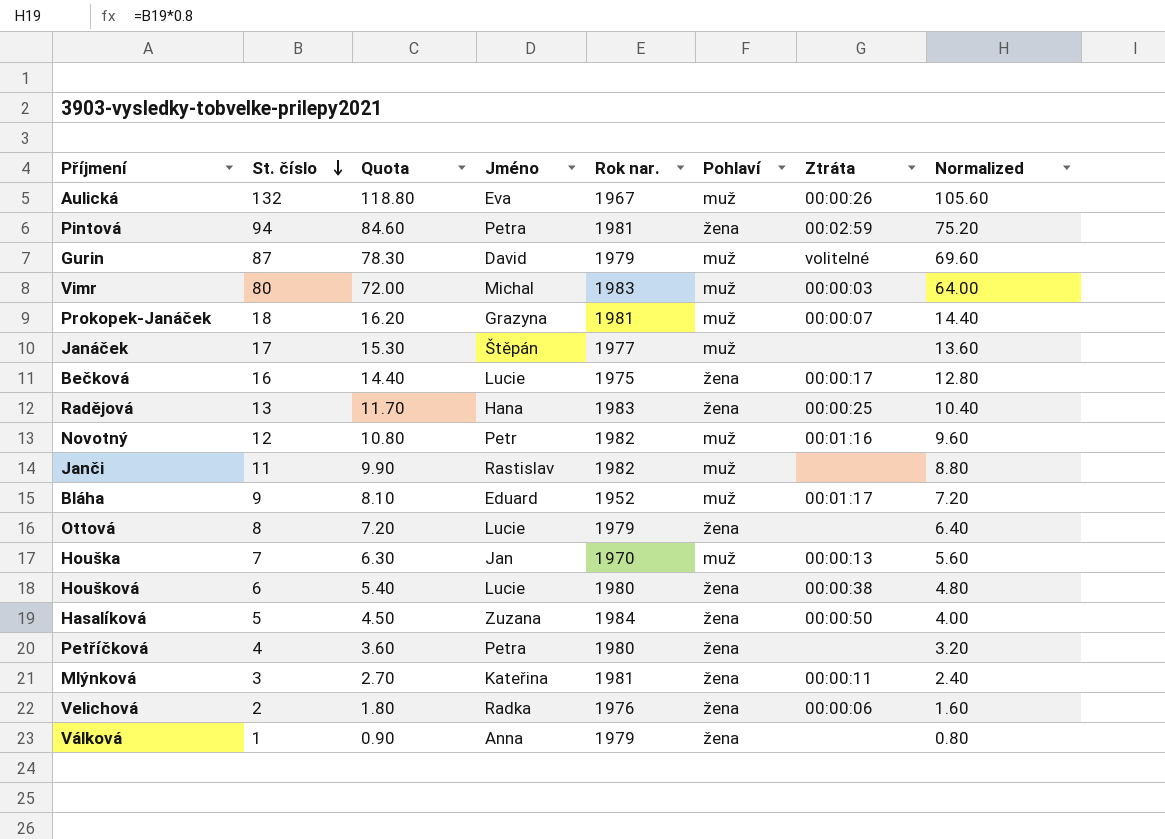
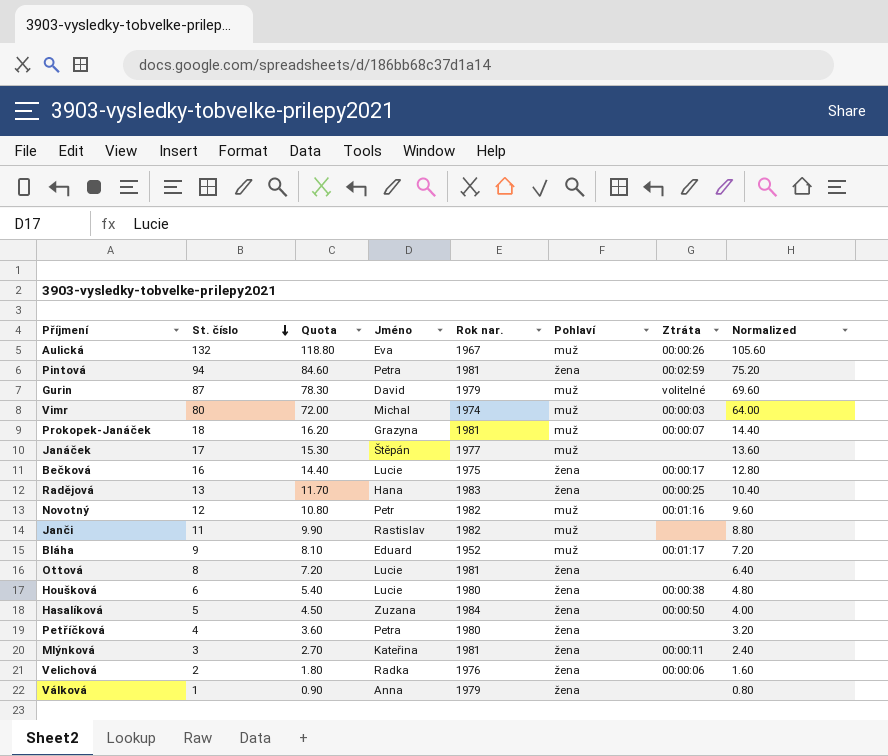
row Houška: 7 | 6.30 | Jan | 1970 | muž | 00:00:13 | 5.60 -> none
Vimr | Rok nar.: 1983 -> 1974
Ottová | Rok nar.: 1979 -> 1981

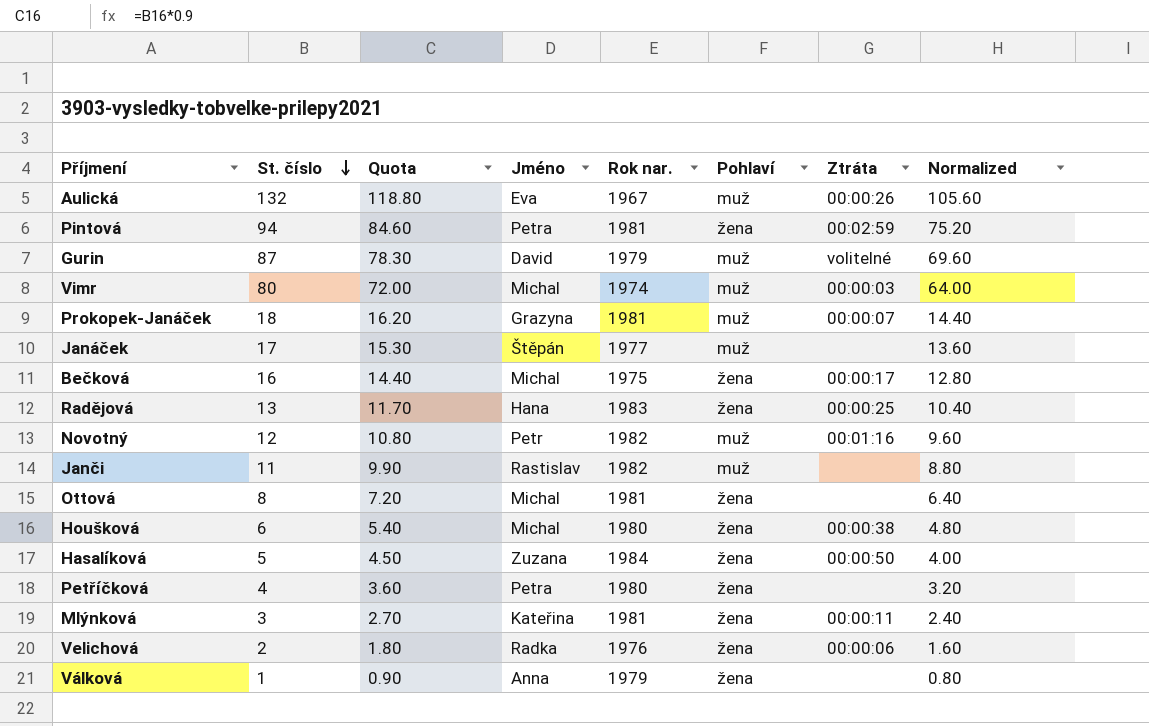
row Bláha: 9 | 8.10 | Eduard | 1952 | muž | 00:01:17 | 7.20 -> none
Bečková | Jméno: Lucie -> Michal
Ottová | Jméno: Lucie -> Michal
Houšková | Jméno: Lucie -> Michal

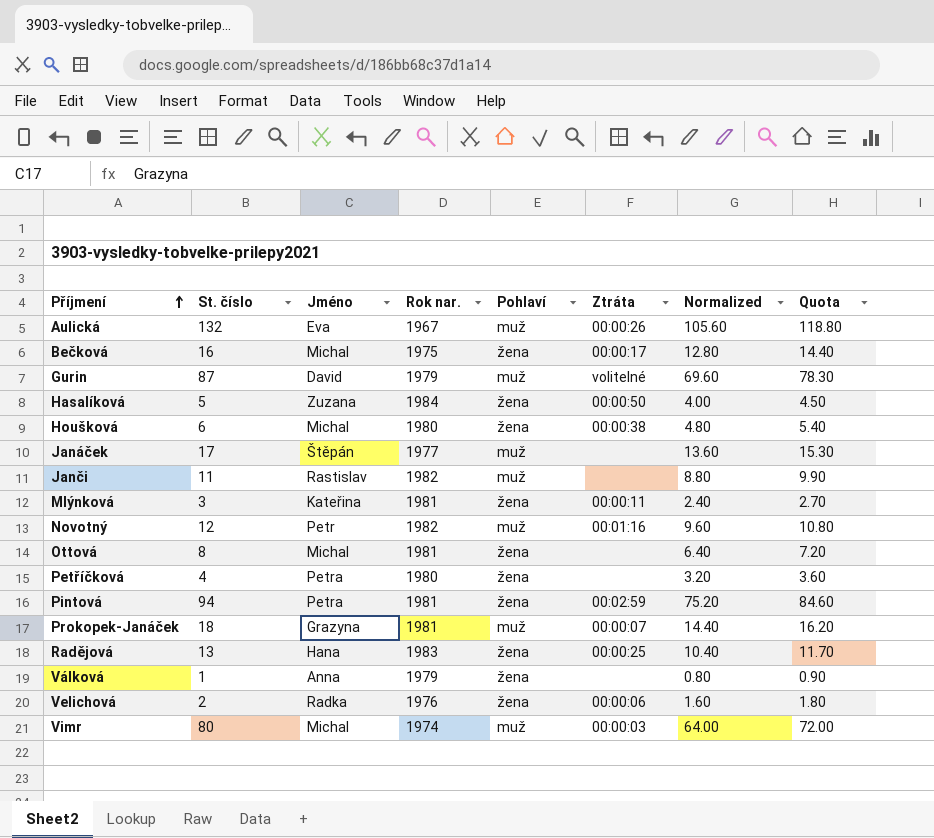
row order: St. číslo descending -> Příjmení ascending
column Quota | position: 3 -> 8

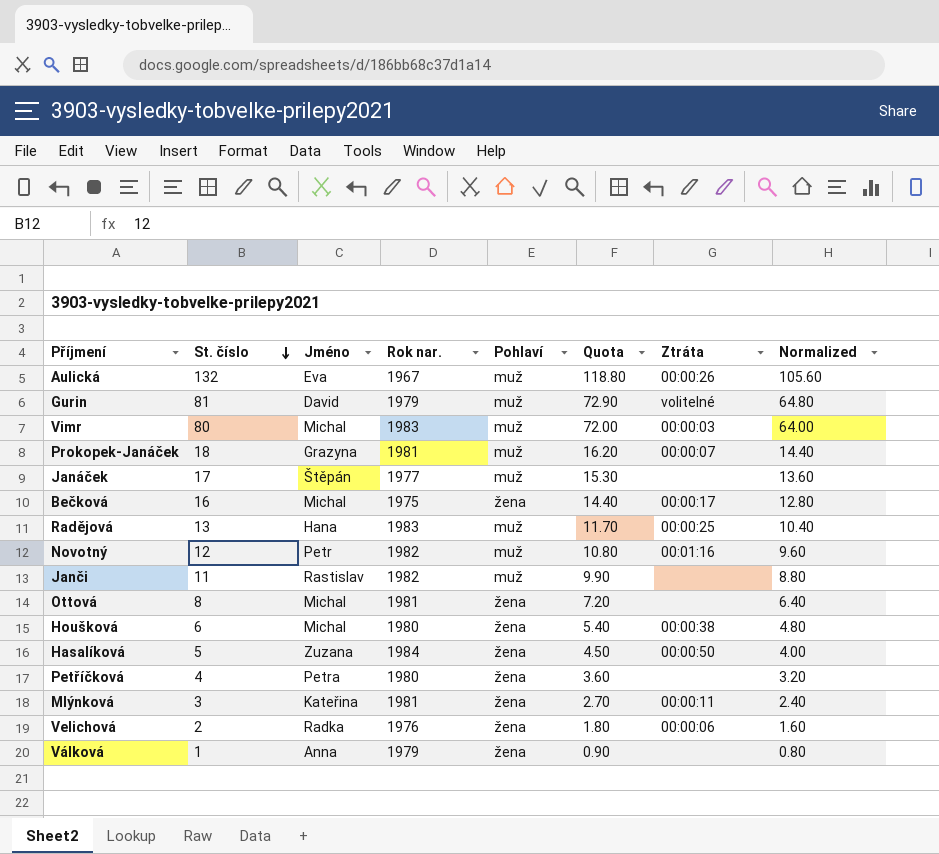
row order: Příjmení ascending -> St. číslo descending
column Quota | position: 8 -> 6
row Pintová: 94 | Petra | 1981 | žena | 00:02:59 | 75.20 | 84.60 -> none
Gurin | St. číslo: 87 -> 81
Gurin | Quota: 78.30 -> 72.90
Gurin | Normalized: 69.60 -> 64.80
Vimr | Rok nar.: 1974 -> 1983
Radějová | Pohlaví: žena -> muž

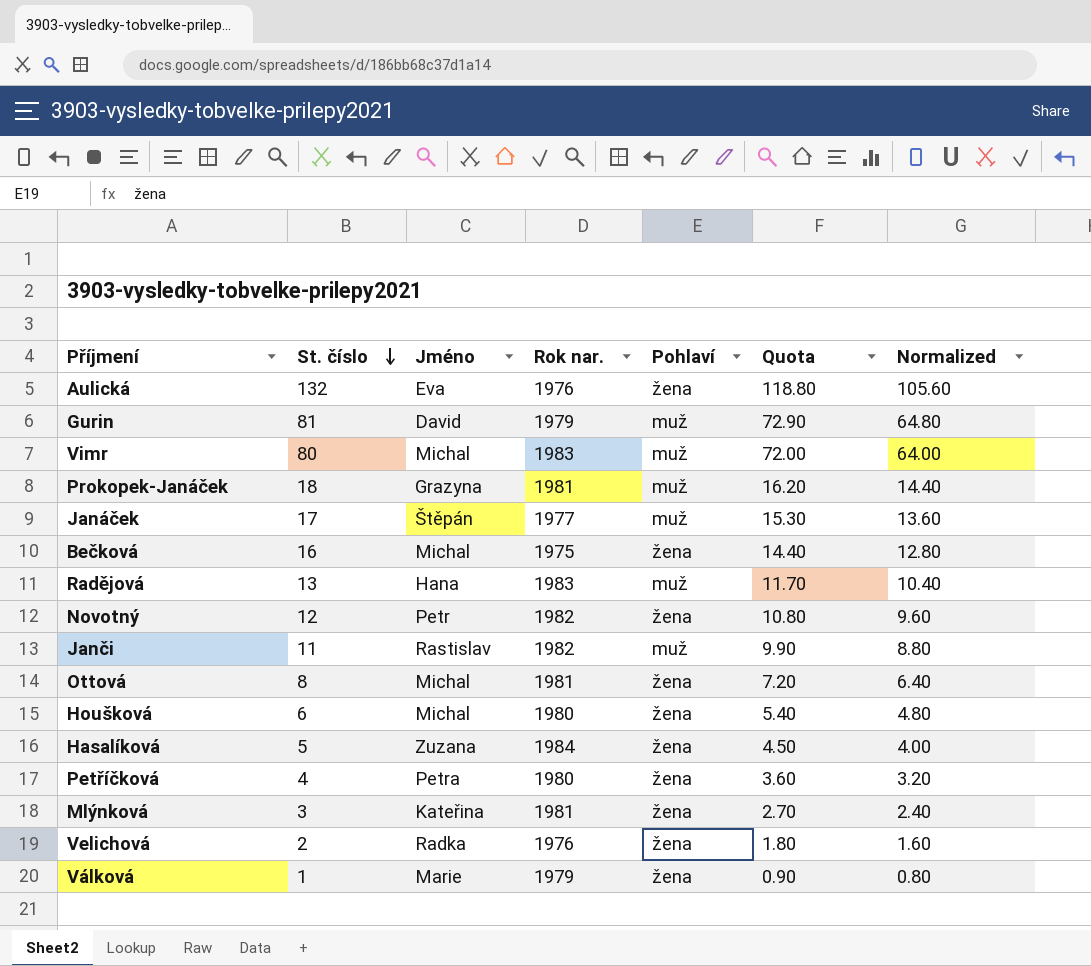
column Ztráta | position: 7 -> none
Aulická | Rok nar.: 1967 -> 1976
Aulická | Pohlaví: muž -> žena
Novotný | Pohlaví: muž -> žena
Válková | Jméno: Anna -> Marie

